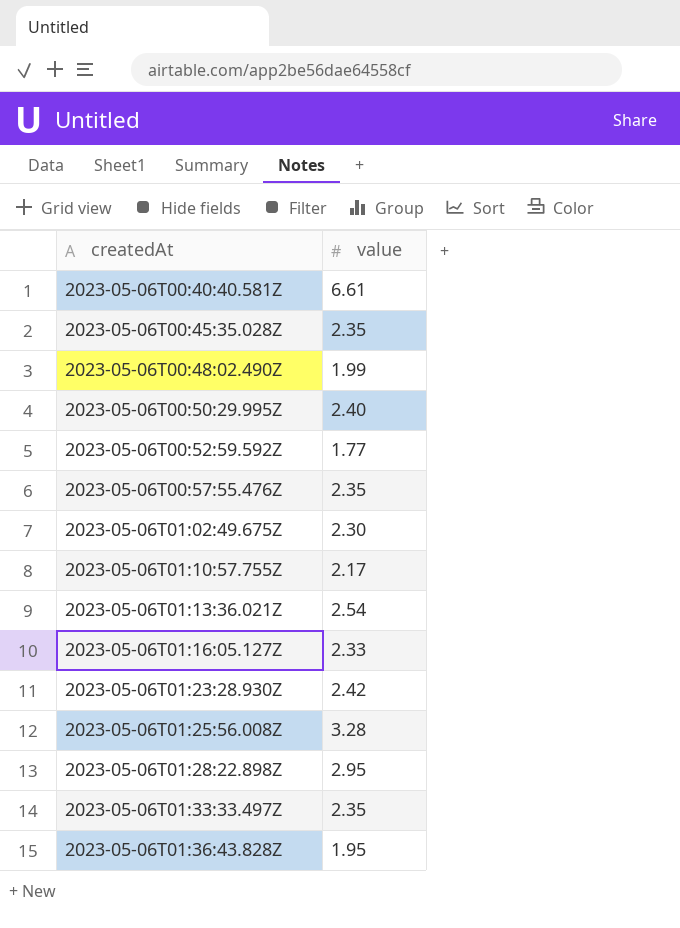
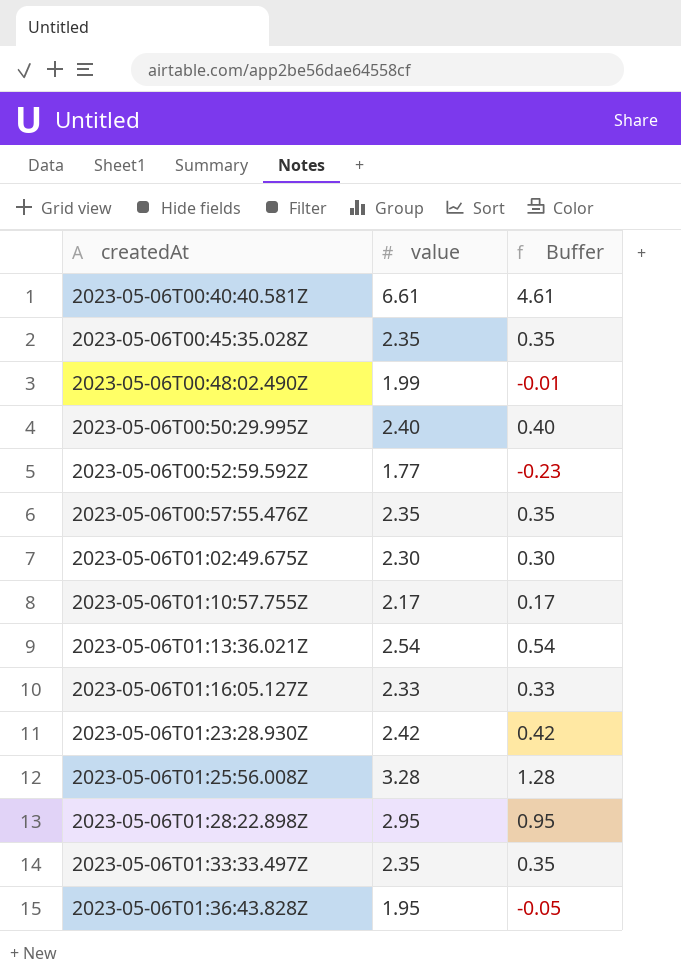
column Buffer | formula: none -> [value] - 2

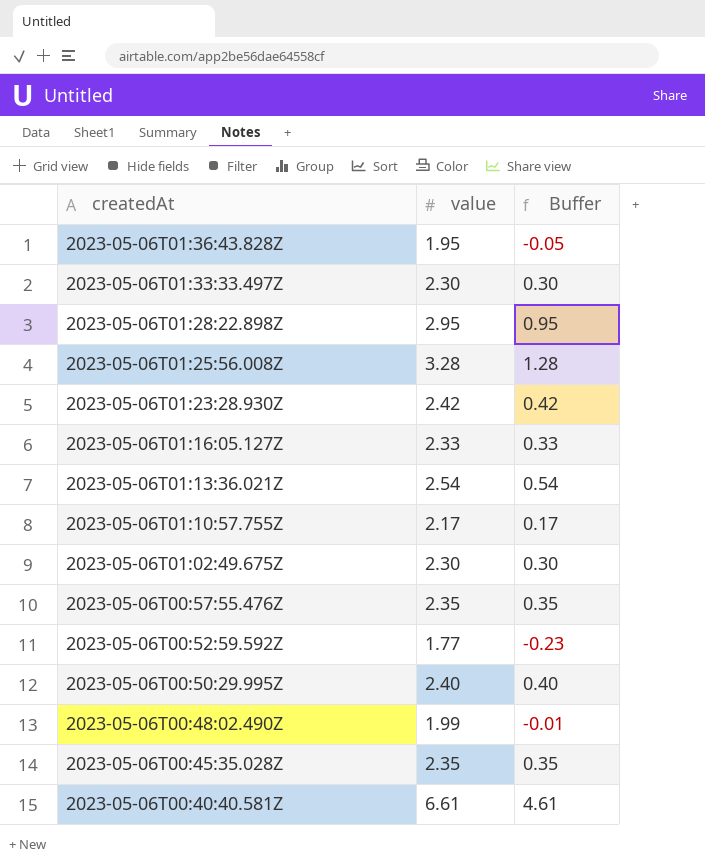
row order: createdAt ascending -> createdAt descending
2023-05-06T01:33:33.497Z | value: 2.35 -> 2.30
2023-05-06T01:33:33.497Z | Buffer: 0.35 -> 0.30

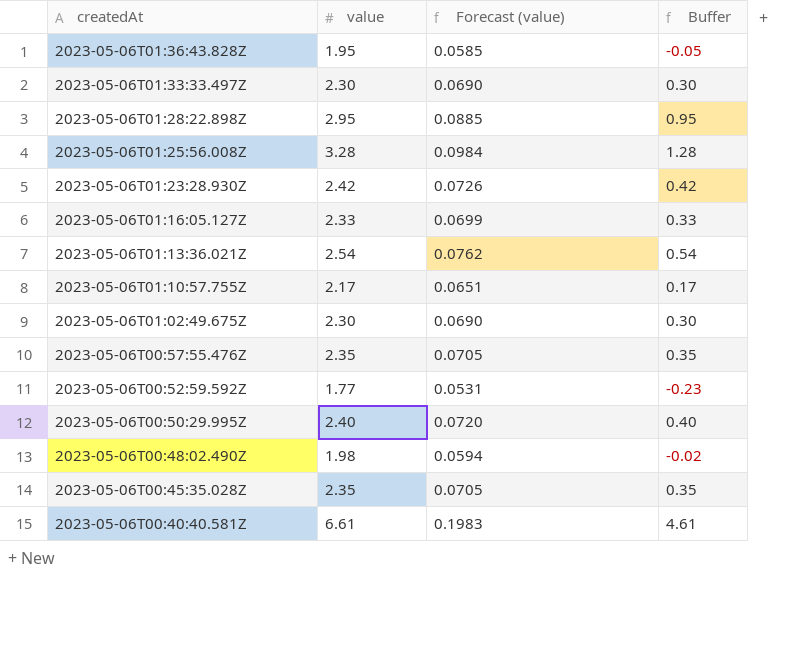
column Forecast (value) | formula: none -> [value] * 0.03
2023-05-06T00:48:02.490Z | value: 1.99 -> 1.98
2023-05-06T00:48:02.490Z | Buffer: -0.01 -> -0.02

